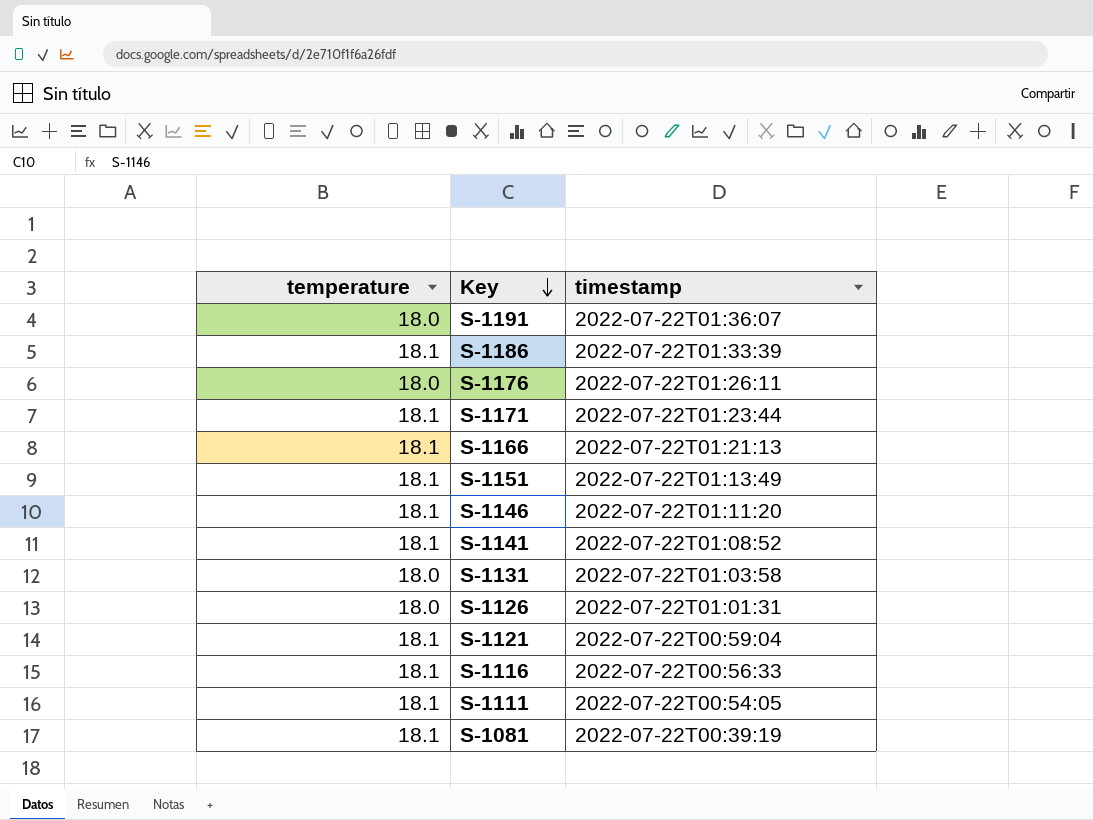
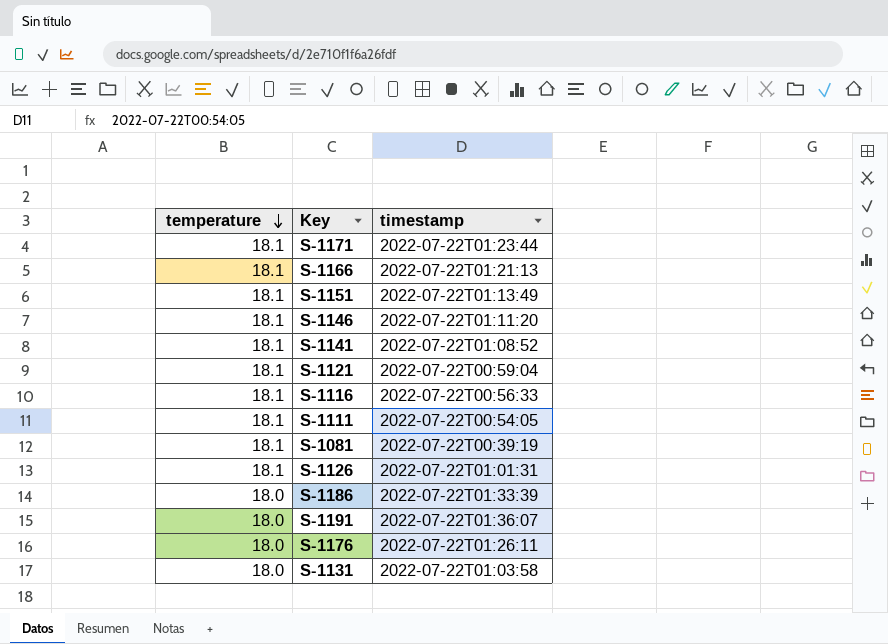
row order: Key descending -> temperature descending
S-1126 | temperature: 18.0 -> 18.1
S-1186 | temperature: 18.1 -> 18.0

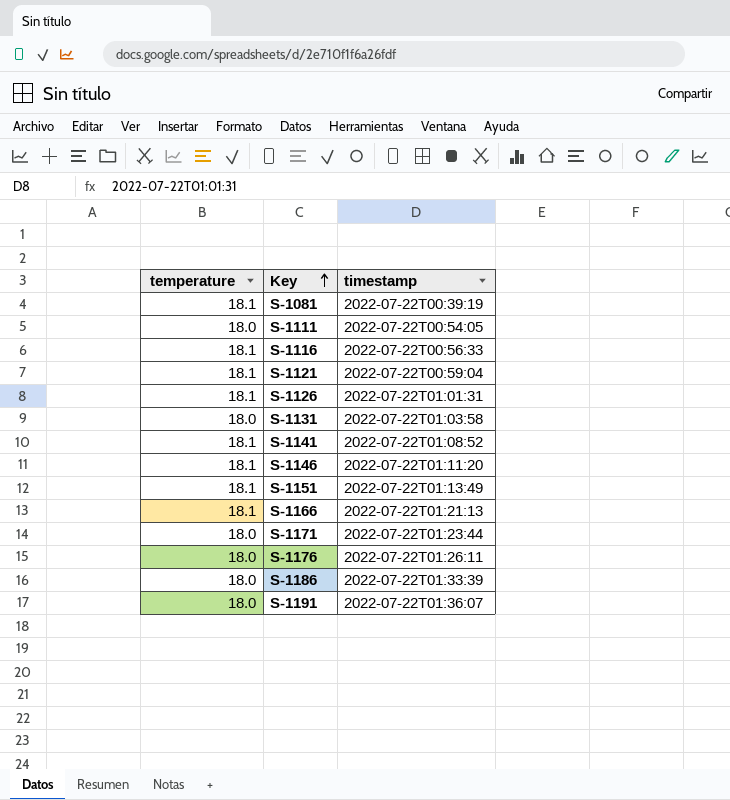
row order: temperature descending -> Key ascending
S-1111 | temperature: 18.1 -> 18.0
S-1171 | temperature: 18.1 -> 18.0

